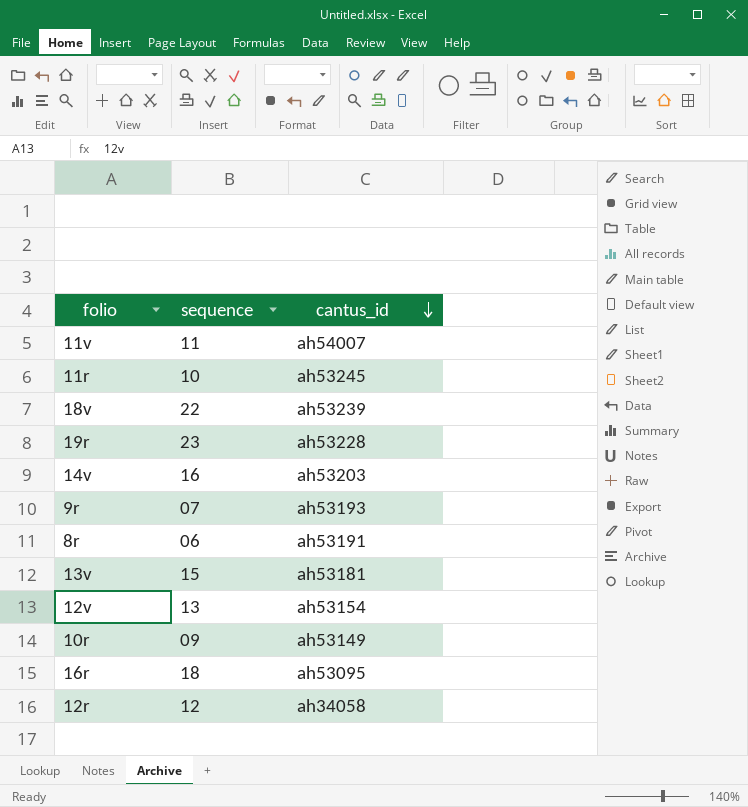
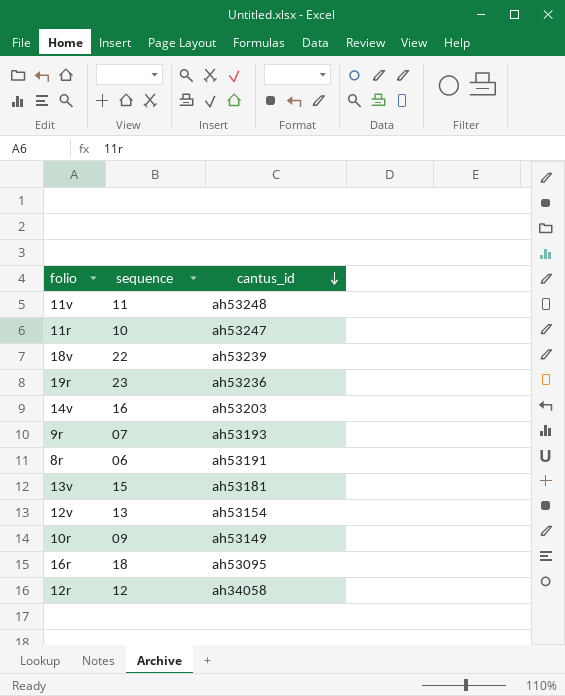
11v | cantus_id: ah54007 -> ah53248
11r | cantus_id: ah53245 -> ah53247
19r | cantus_id: ah53228 -> ah53236

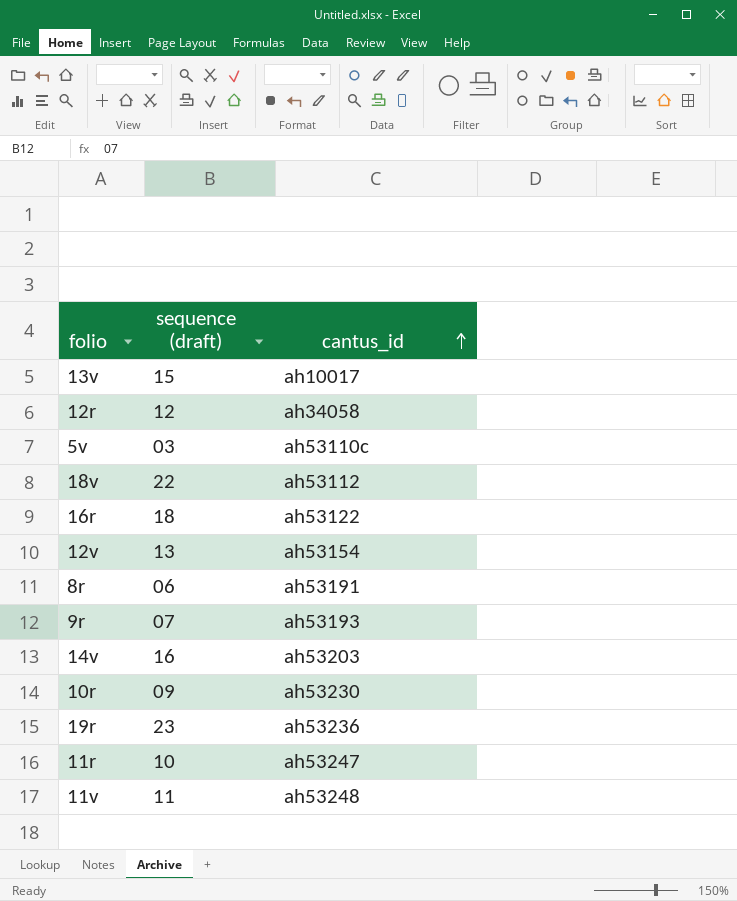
row order: cantus_id descending -> cantus_id ascending
column name: sequence -> sequence (draft)
13v | cantus_id: ah53181 -> ah10017
row 5v: none -> 03 | ah53110c
18v | cantus_id: ah53239 -> ah53112
16r | cantus_id: ah53095 -> ah53122
10r | cantus_id: ah53149 -> ah53230

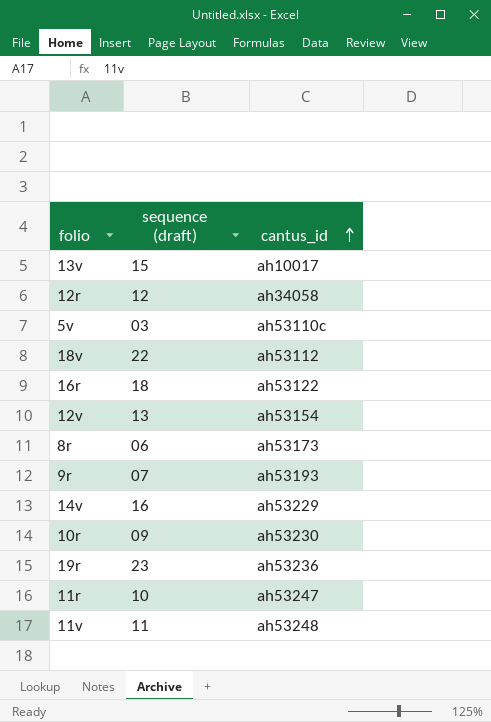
8r | cantus_id: ah53191 -> ah53173
14v | cantus_id: ah53203 -> ah53229

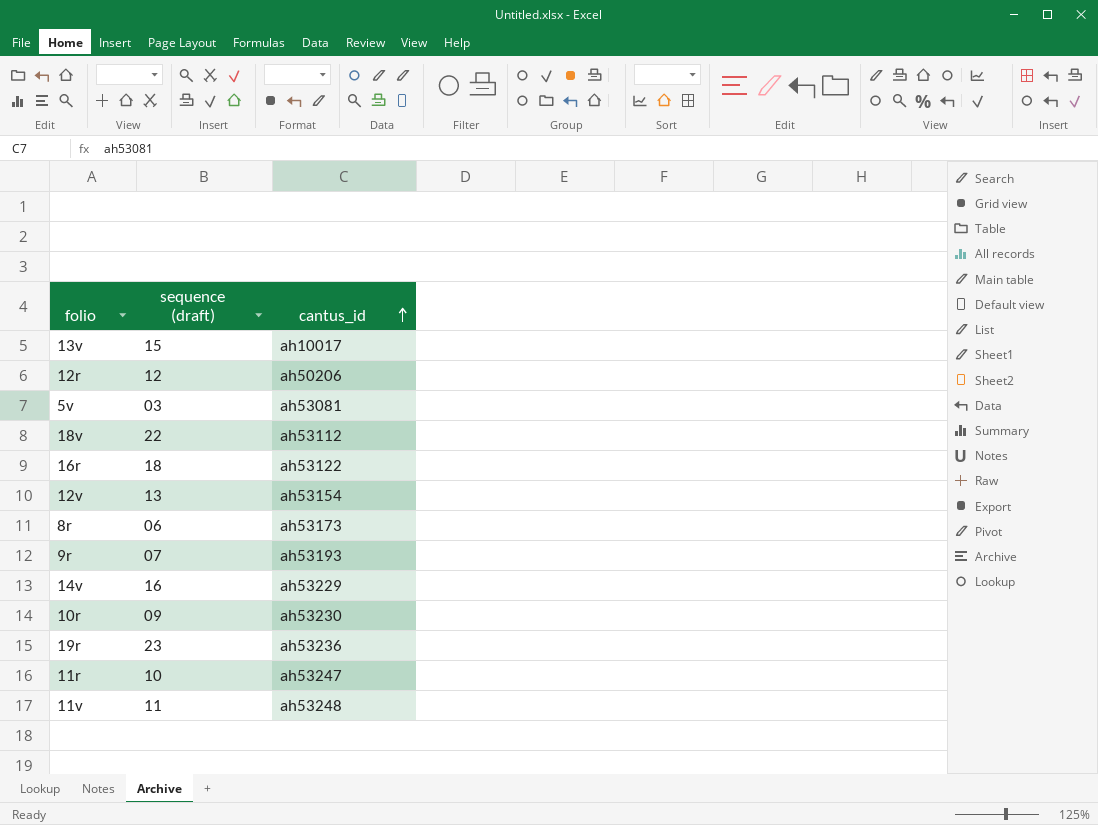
12r | cantus_id: ah34058 -> ah50206
5v | cantus_id: ah53110c -> ah53081

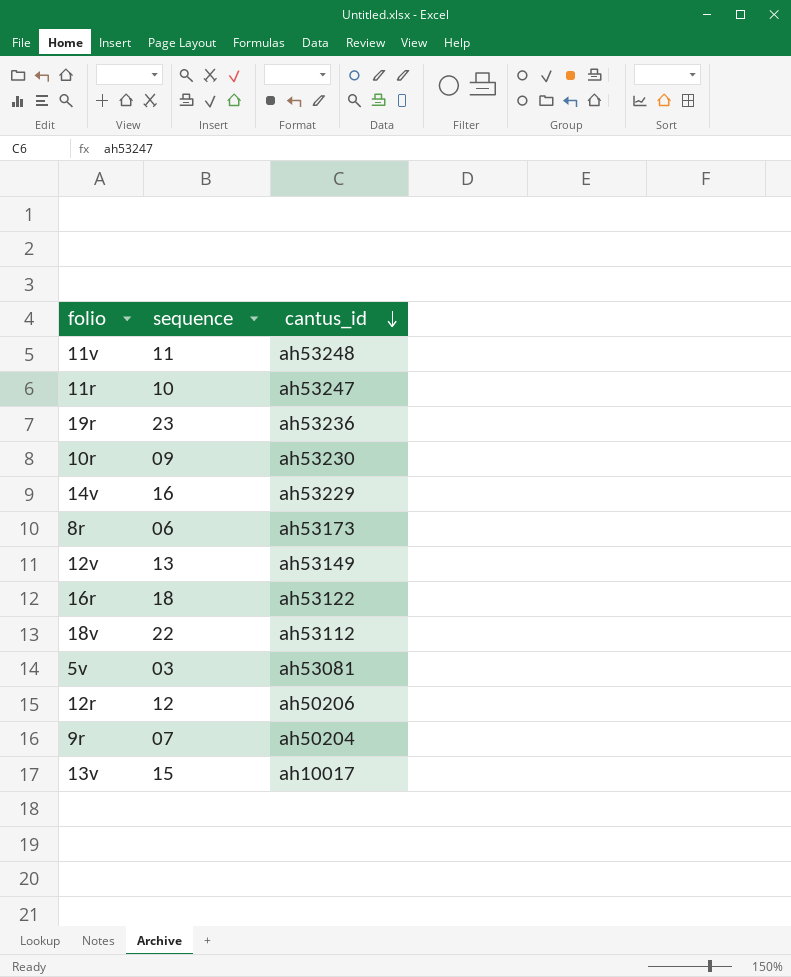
row order: cantus_id ascending -> cantus_id descending
column name: sequence (draft) -> sequence
12v | cantus_id: ah53154 -> ah53149
9r | cantus_id: ah53193 -> ah50204

